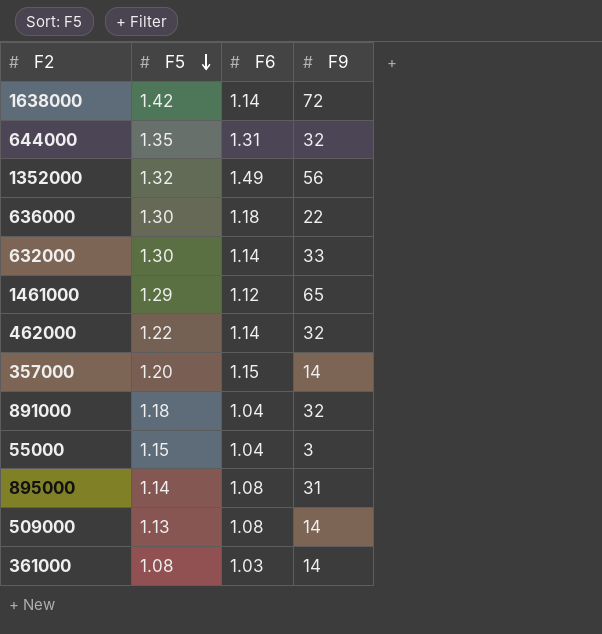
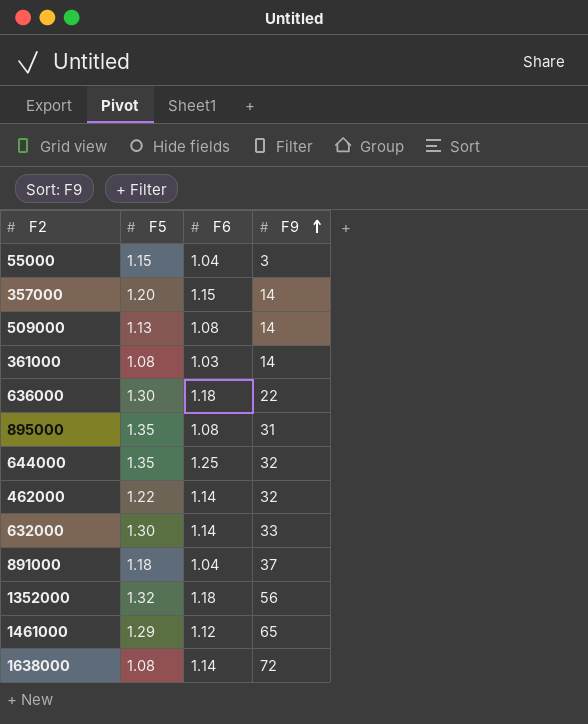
row order: F5 descending -> F9 ascending
895000 | F5: 1.14 -> 1.35
644000 | F6: 1.31 -> 1.25
891000 | F9: 32 -> 37
1352000 | F6: 1.49 -> 1.18
1638000 | F5: 1.42 -> 1.08

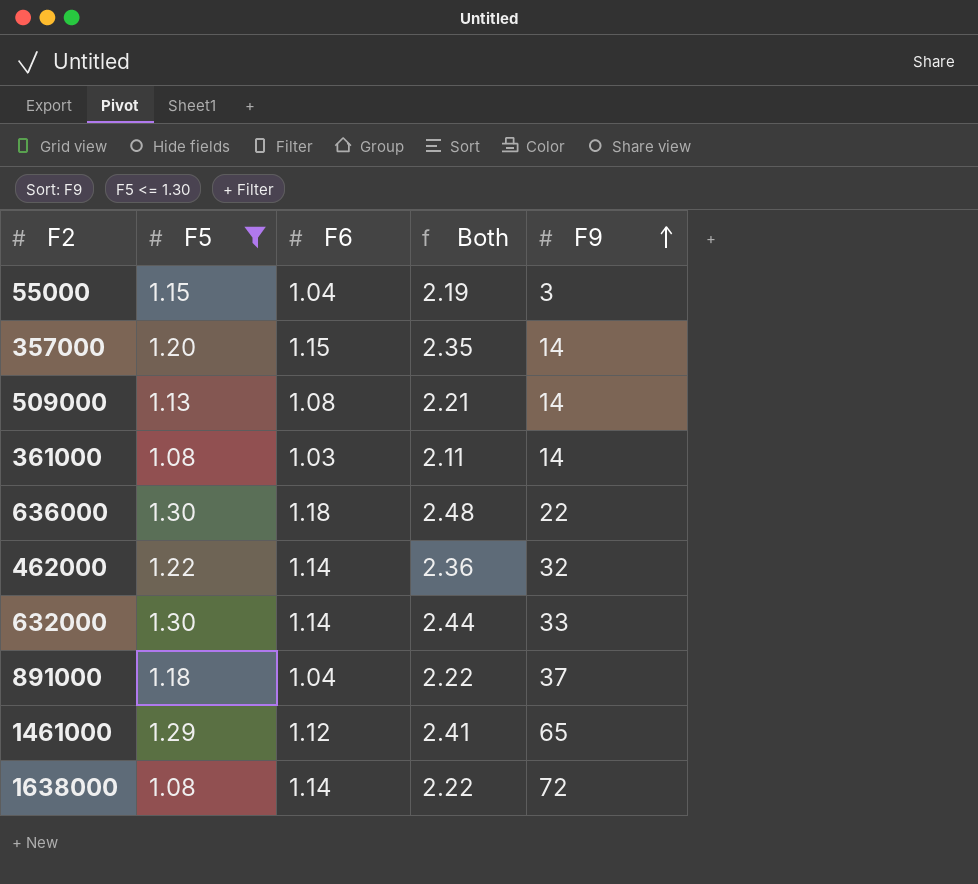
filter: none -> F5 <= 1.30
column Both | formula: none -> [F5] + [F6]

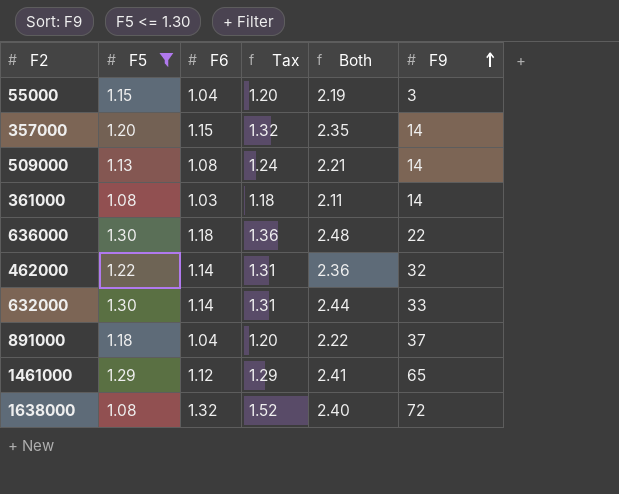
column Tax | formula: none -> [F6] * 1.15
1638000 | F6: 1.14 -> 1.32
1638000 | Both: 2.22 -> 2.40

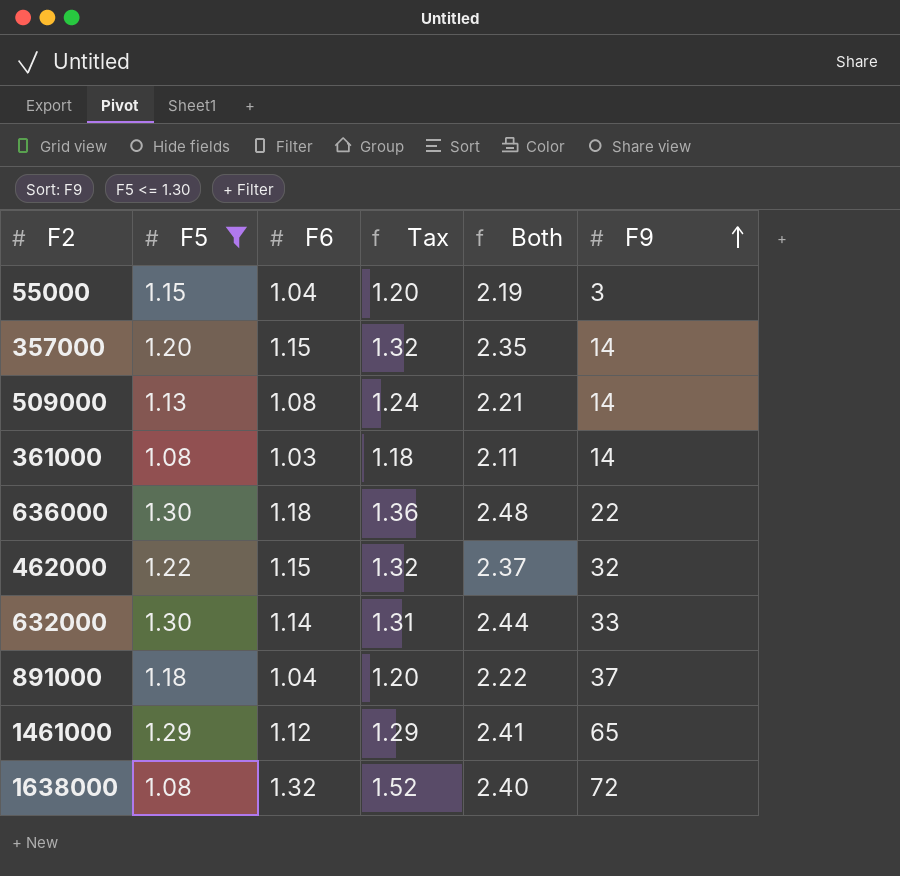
462000 | F6: 1.14 -> 1.15
462000 | Tax: 1.31 -> 1.32
462000 | Both: 2.36 -> 2.37

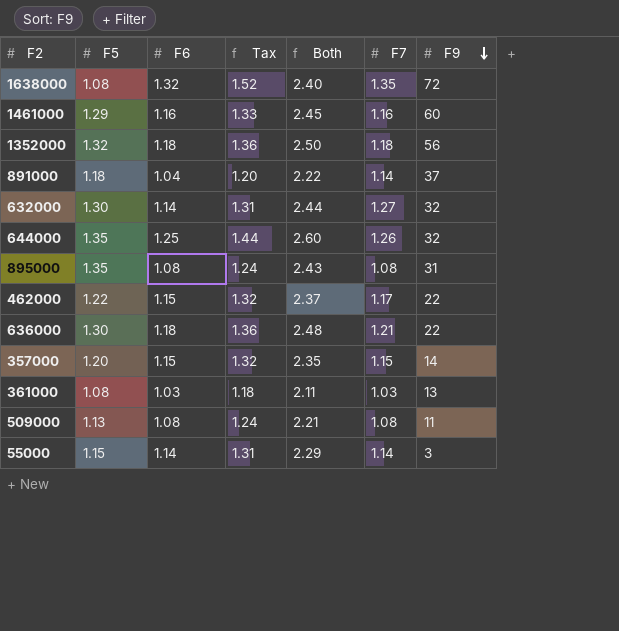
filter: F5 <= 1.30 -> none
row order: F9 ascending -> F9 descending
column F7 | position: none -> 6
1461000 | F6: 1.12 -> 1.16
1461000 | Tax: 1.29 -> 1.33
1461000 | Both: 2.41 -> 2.45
1461000 | F9: 65 -> 60
632000 | F9: 33 -> 32
462000 | F9: 32 -> 22
361000 | F9: 14 -> 13
509000 | F9: 14 -> 11
55000 | F6: 1.04 -> 1.14
55000 | Tax: 1.20 -> 1.31
55000 | Both: 2.19 -> 2.29

